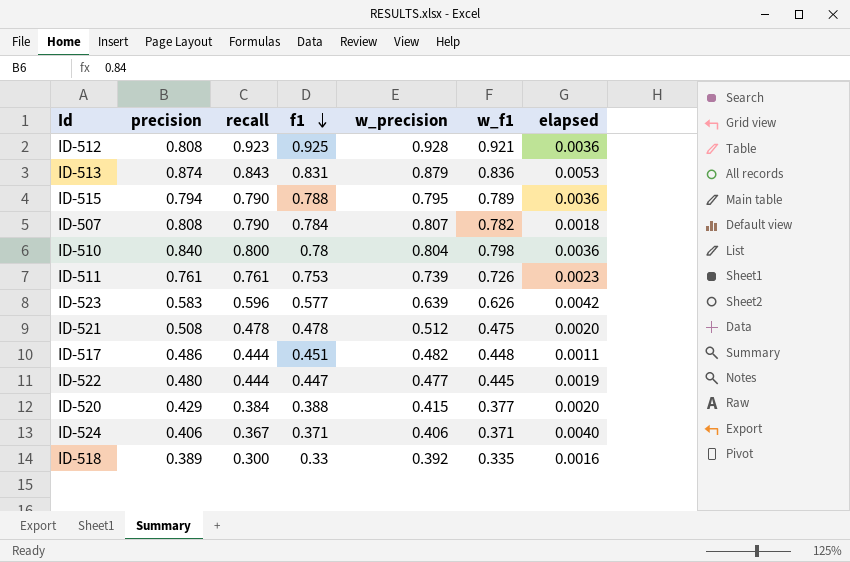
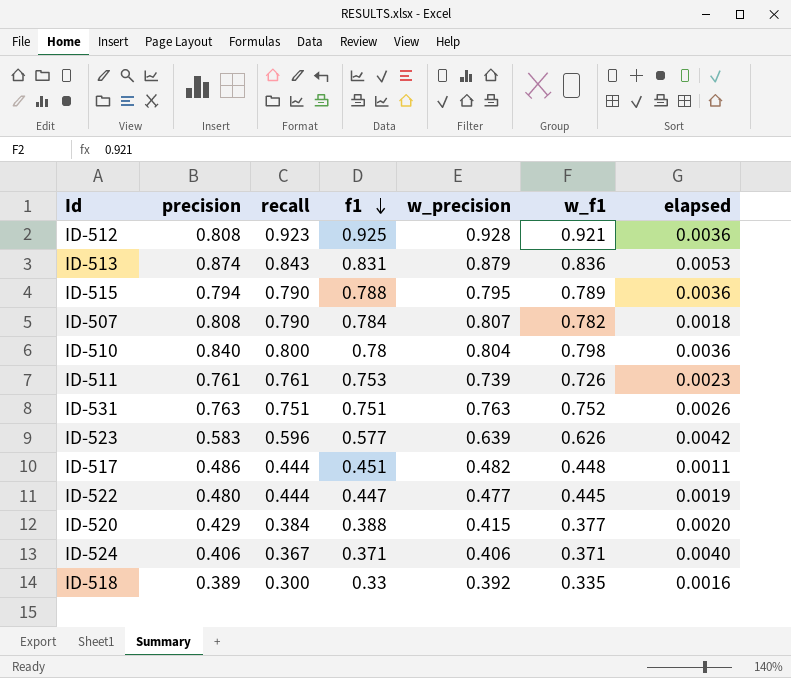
row ID-521: 0.508 | 0.478 | 0.478 | 0.512 | 0.475 | 0.0020 -> none
row ID-531: none -> 0.763 | 0.751 | 0.751 | 0.763 | 0.752 | 0.0026

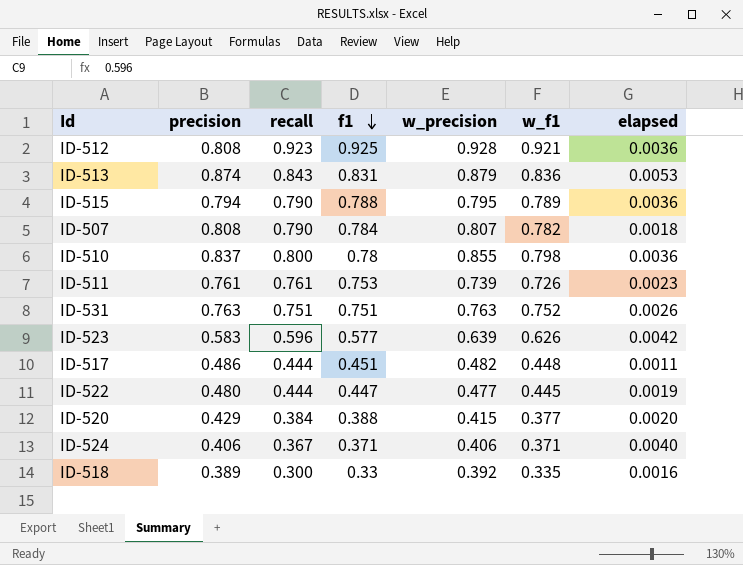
ID-510 | precision: 0.840 -> 0.837
ID-510 | w_precision: 0.804 -> 0.855

